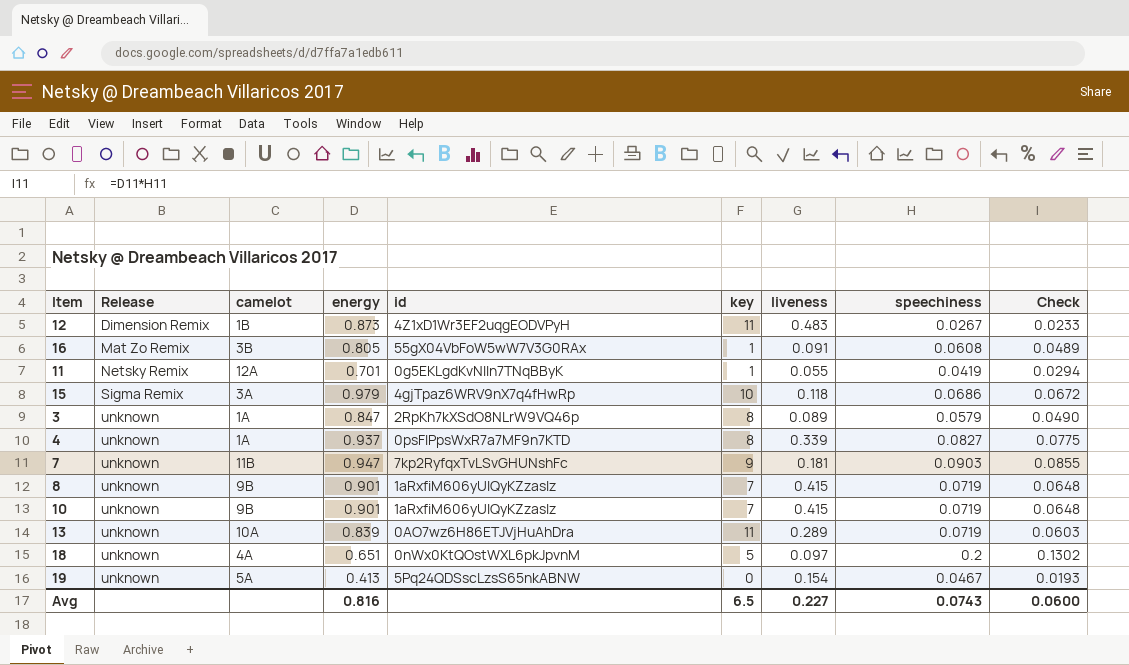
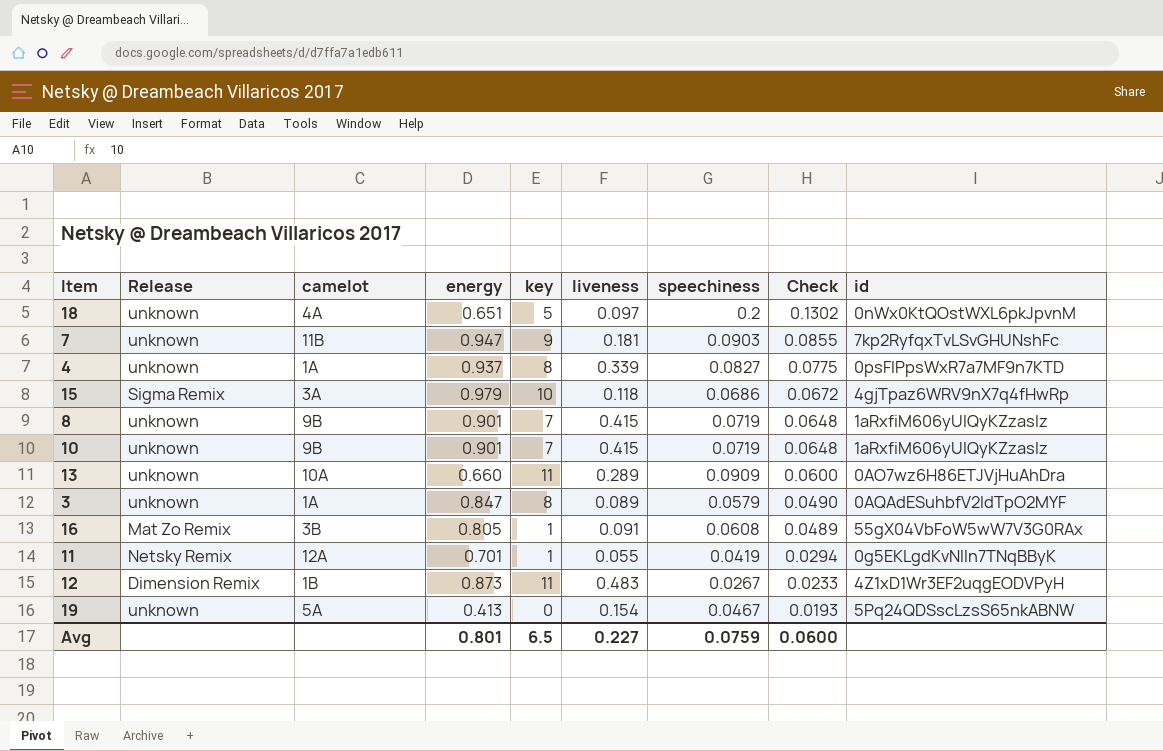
row order: Release ascending -> Check descending
column id | position: 5 -> 9
13 | energy: 0.839 -> 0.660
13 | speechiness: 0.0719 -> 0.0909
13 | Check: 0.0603 -> 0.0600
3 | id: 2RpKh7kXSdO8NLrW9VQ46p -> 0AQAdESuhbfV2ldTpO2MYF
Avg | energy: 0.816 -> 0.801
Avg | speechiness: 0.0743 -> 0.0759

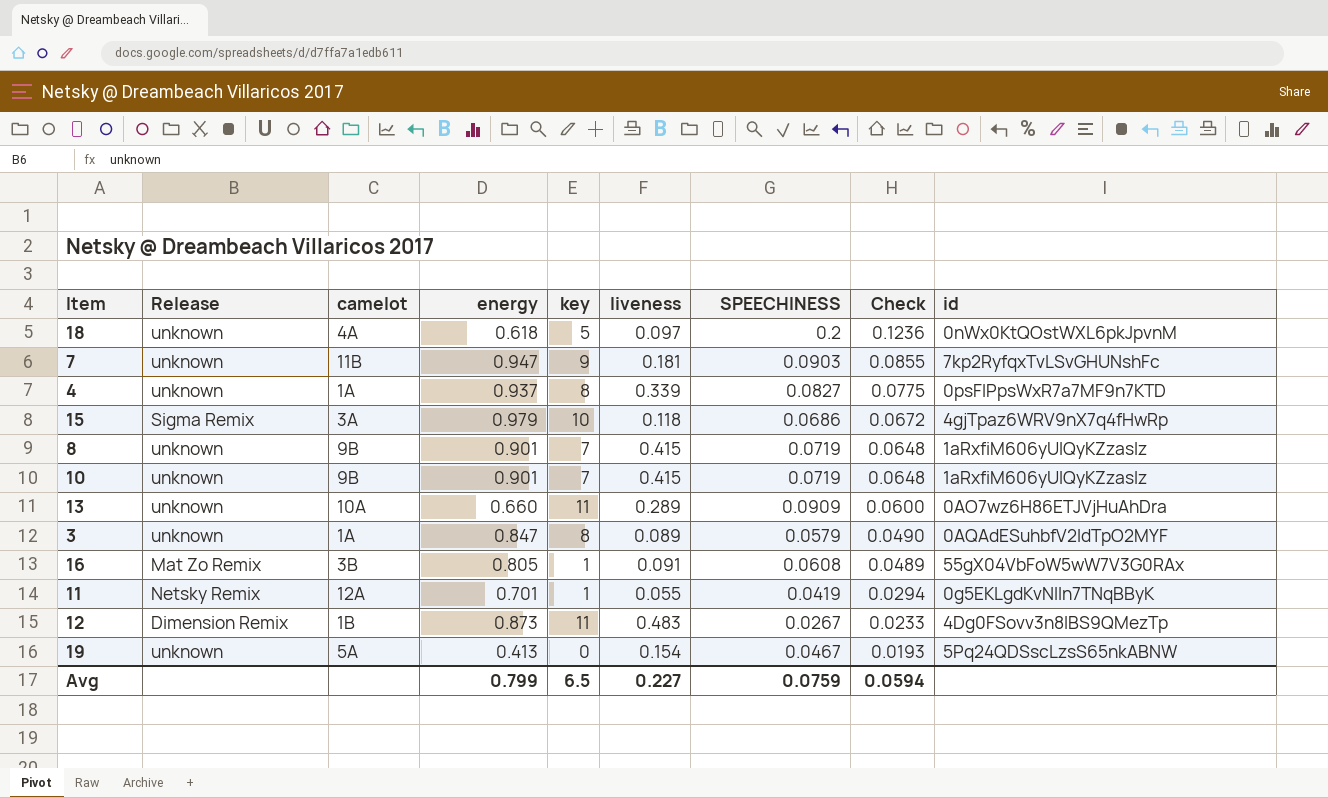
column name: speechiness -> SPEECHINESS
18 | energy: 0.651 -> 0.618
18 | Check: 0.1302 -> 0.1236
12 | id: 4Z1xD1Wr3EF2uqgEODVPyH -> 4Dg0FSovv3n8IBS9QMezTp
Avg | energy: 0.801 -> 0.799
Avg | Check: 0.0600 -> 0.0594

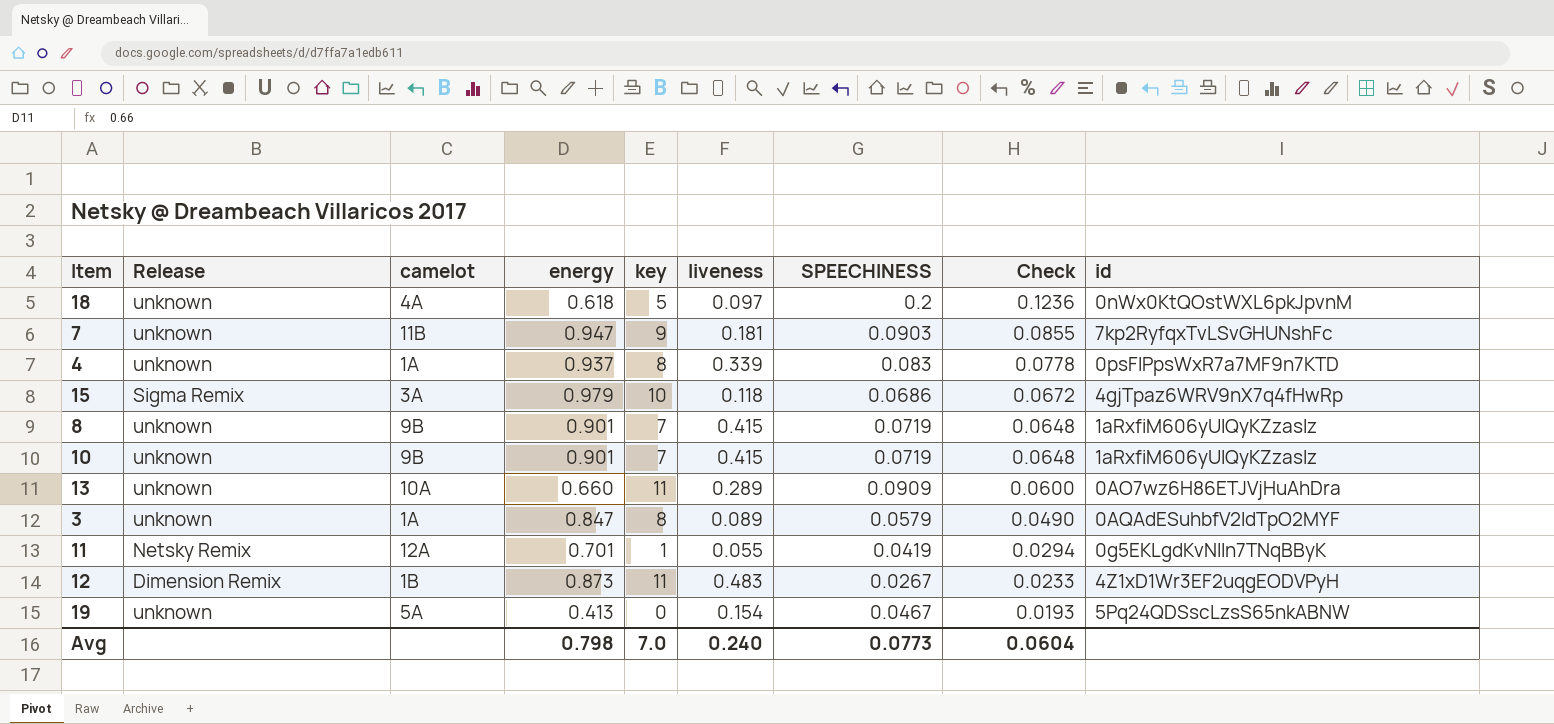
row 16: Mat Zo Remix | 3B | 0.805 | 1 | 0.091 | 0.0608 | 0.0489 | 55gX04VbFoW5wW7V3G0RAx -> none
4 | SPEECHINESS: 0.0827 -> 0.083
4 | Check: 0.0775 -> 0.0778
12 | id: 4Dg0FSovv3n8IBS9QMezTp -> 4Z1xD1Wr3EF2uqgEODVPyH
Avg | energy: 0.799 -> 0.798
Avg | key: 6.5 -> 7.0
Avg | liveness: 0.227 -> 0.240
Avg | SPEECHINESS: 0.0759 -> 0.0773
Avg | Check: 0.0594 -> 0.0604

